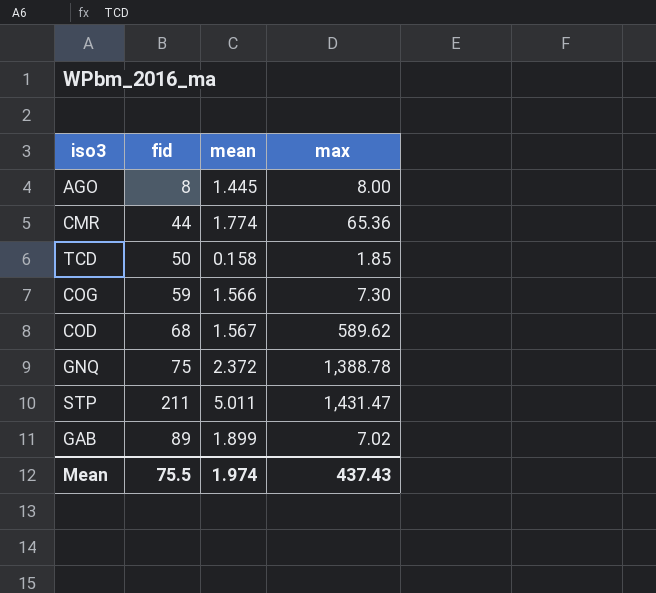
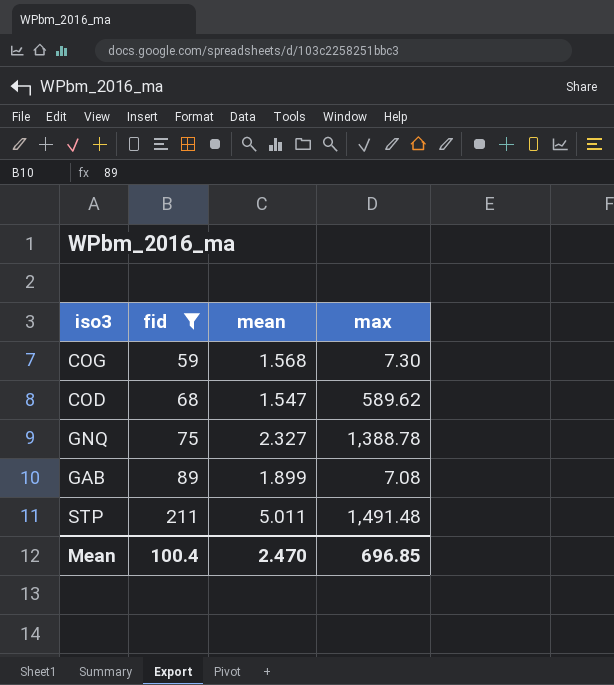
filter: none -> fid >= 59
row order: none -> fid ascending
COG | mean: 1.566 -> 1.568
COD | mean: 1.567 -> 1.547
GNQ | mean: 2.372 -> 2.327
GAB | max: 7.02 -> 7.08
STP | max: 1,431.47 -> 1,491.48
Mean | fid: 75.5 -> 100.4
Mean | mean: 1.974 -> 2.470
Mean | max: 437.43 -> 696.85

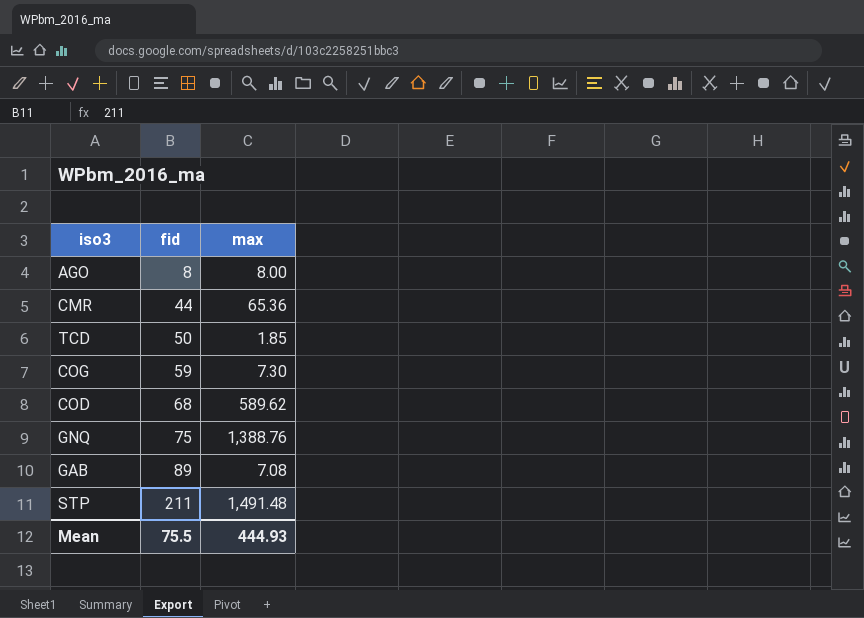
filter: fid >= 59 -> none
column mean | position: 3 -> none
GNQ | max: 1,388.78 -> 1,388.76
Mean | fid: 100.4 -> 75.5
Mean | max: 696.85 -> 444.93

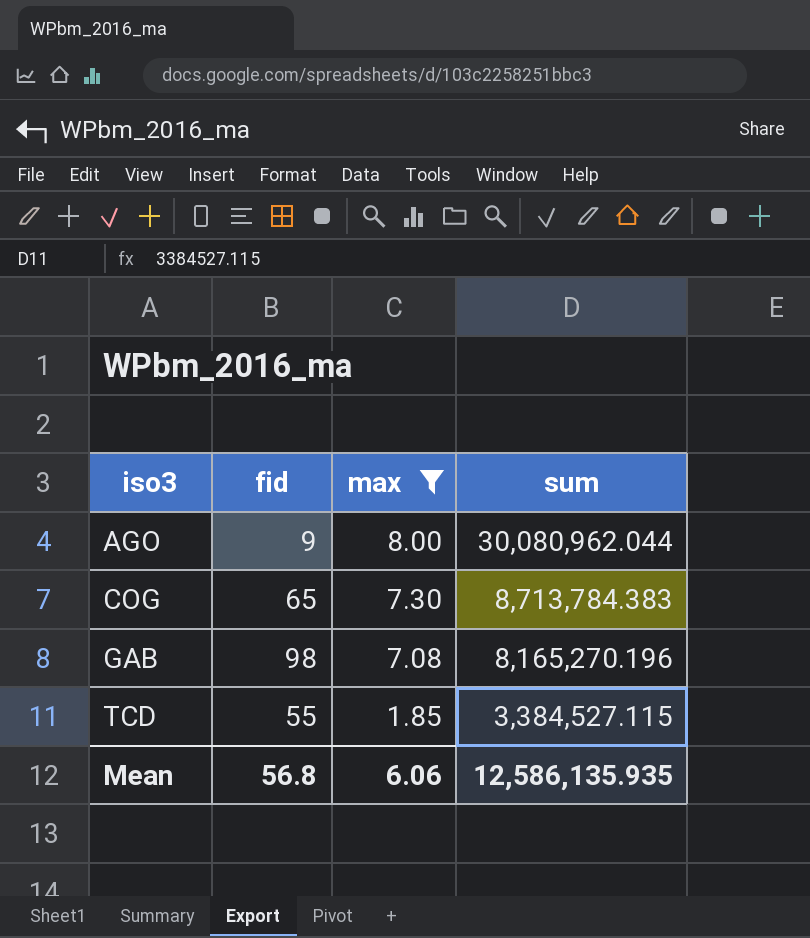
filter: none -> max <= 8.00
row order: fid ascending -> iso3 ascending
column sum | position: none -> 4
AGO | fid: 8 -> 9
COG | fid: 59 -> 65
GAB | fid: 89 -> 98
TCD | fid: 50 -> 55
Mean | fid: 75.5 -> 56.8
Mean | max: 444.93 -> 6.06

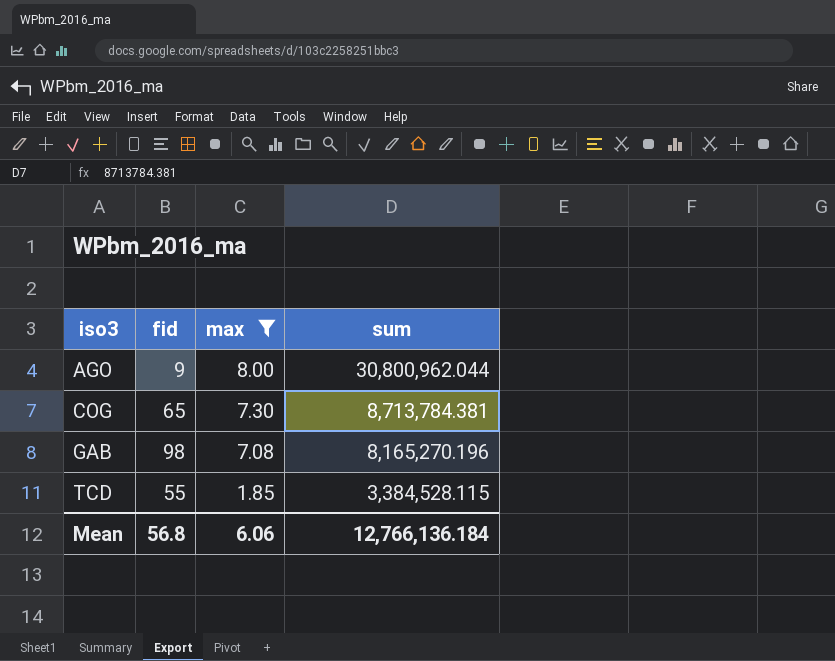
AGO | sum: 30,080,962.044 -> 30,800,962.044
COG | sum: 8,713,784.383 -> 8,713,784.381
TCD | sum: 3,384,527.115 -> 3,384,528.115
Mean | sum: 12,586,135.935 -> 12,766,136.184

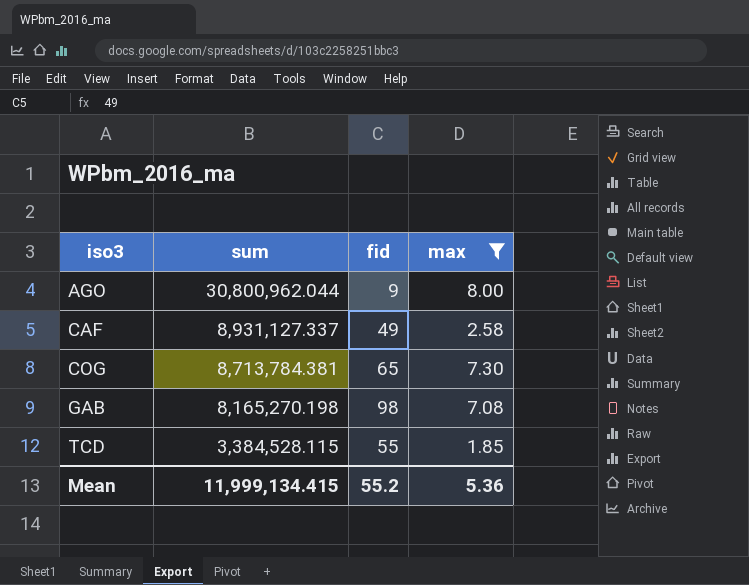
column sum | position: 4 -> 2
row CAF: none -> 8,931,127.337 | 49 | 2.58
GAB | sum: 8,165,270.196 -> 8,165,270.198
Mean | sum: 12,766,136.184 -> 11,999,134.415
Mean | fid: 56.8 -> 55.2
Mean | max: 6.06 -> 5.36

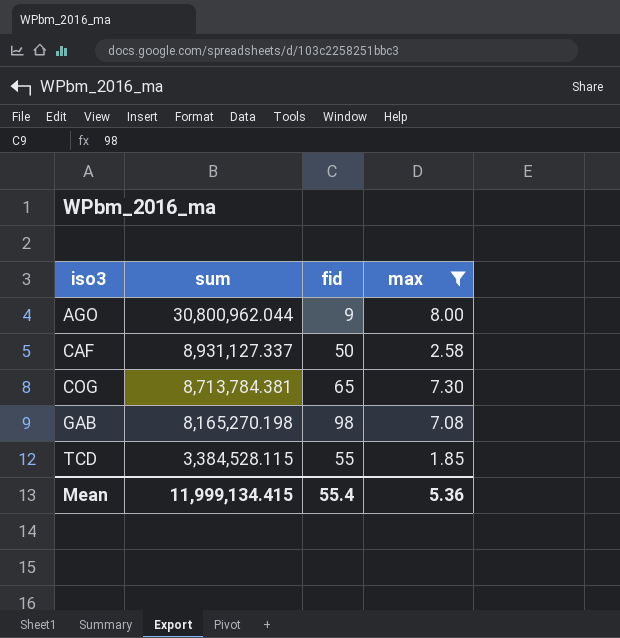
CAF | fid: 49 -> 50
Mean | fid: 55.2 -> 55.4

